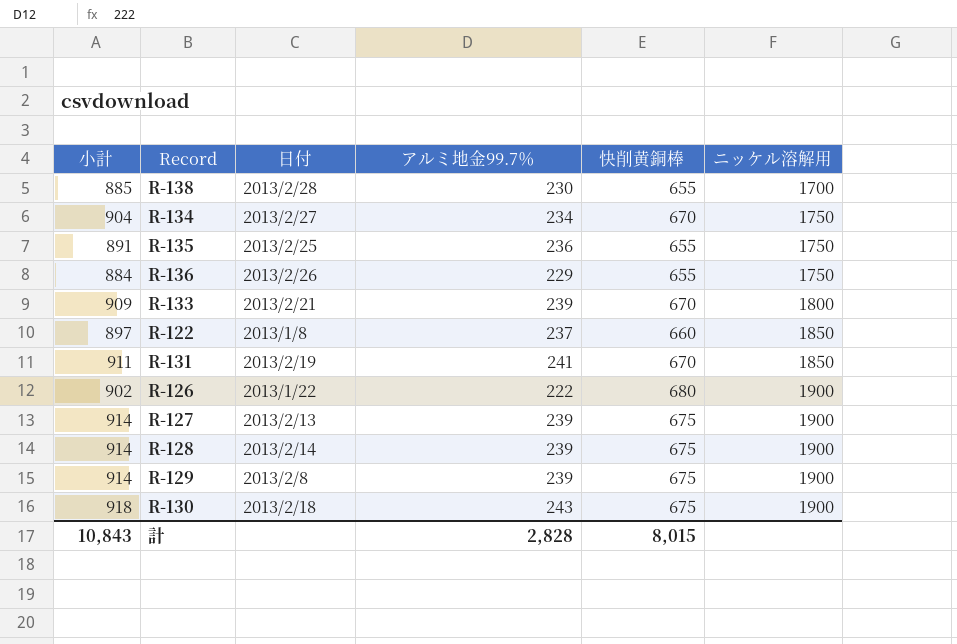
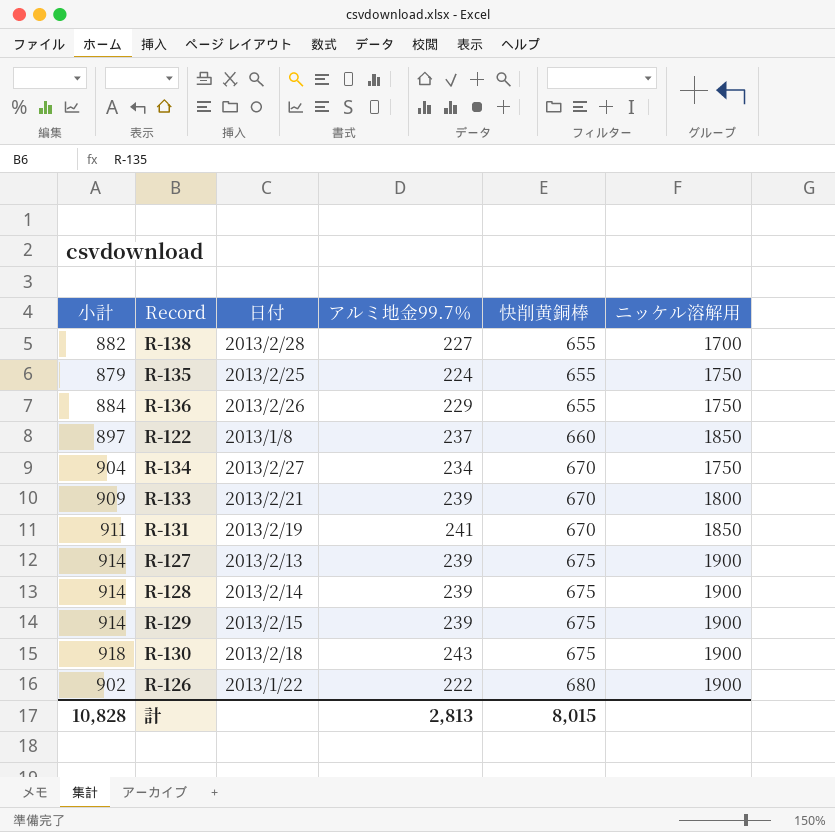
row order: ニッケル溶解用 ascending -> 快削黄銅棒 ascending
R-138 | 小計: 885 -> 882
R-138 | アルミ地金99.7％: 230 -> 227
R-135 | 小計: 891 -> 879
R-135 | アルミ地金99.7％: 236 -> 224
R-129 | 日付: 2013/2/8 -> 2013/2/15
計 | 小計: 10,843 -> 10,828
計 | アルミ地金99.7％: 2,828 -> 2,813

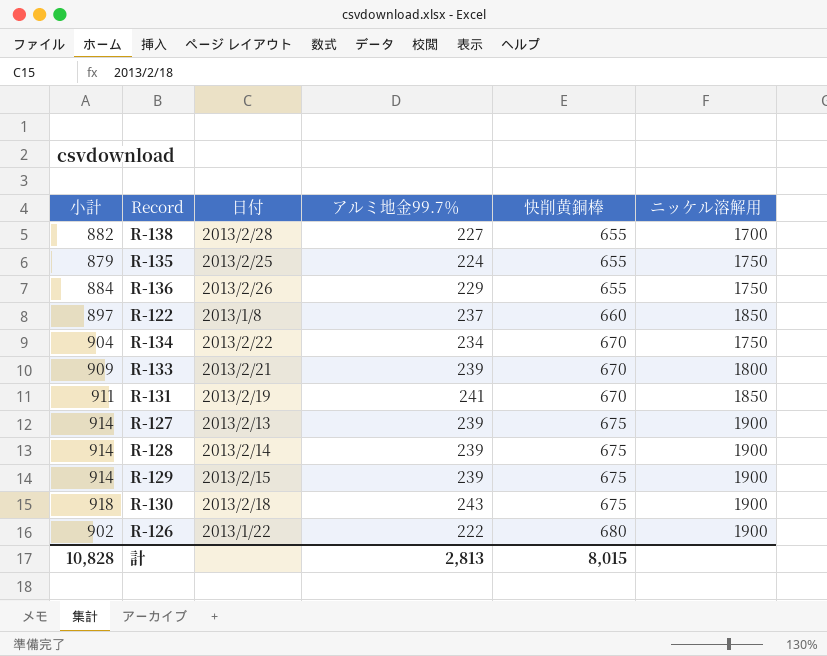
R-134 | 日付: 2013/2/27 -> 2013/2/22

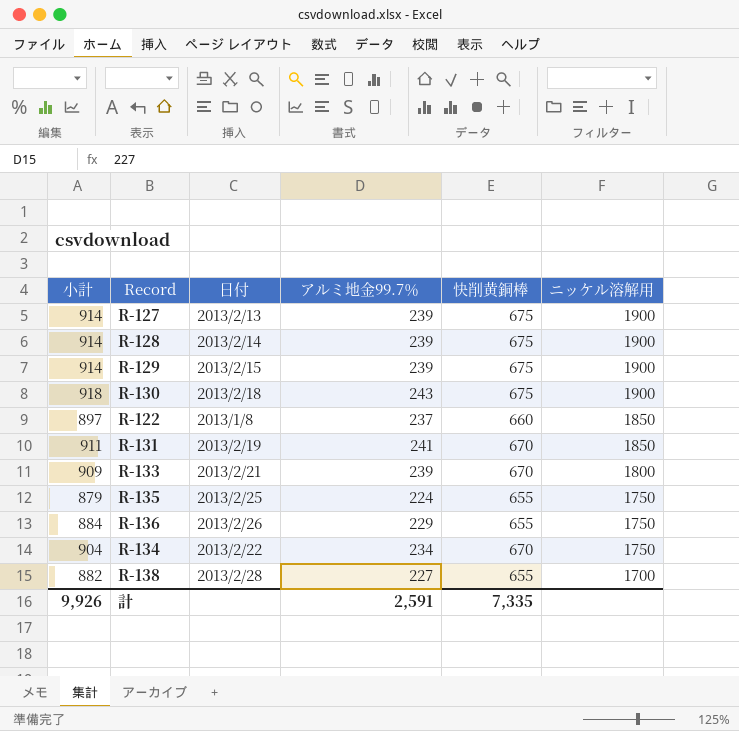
row order: 快削黄銅棒 ascending -> ニッケル溶解用 descending
row R-126: 902 | 2013/1/22 | 222 | 680 | 1900 -> none
計 | 小計: 10,828 -> 9,926
計 | アルミ地金99.7％: 2,813 -> 2,591
計 | 快削黄銅棒: 8,015 -> 7,335

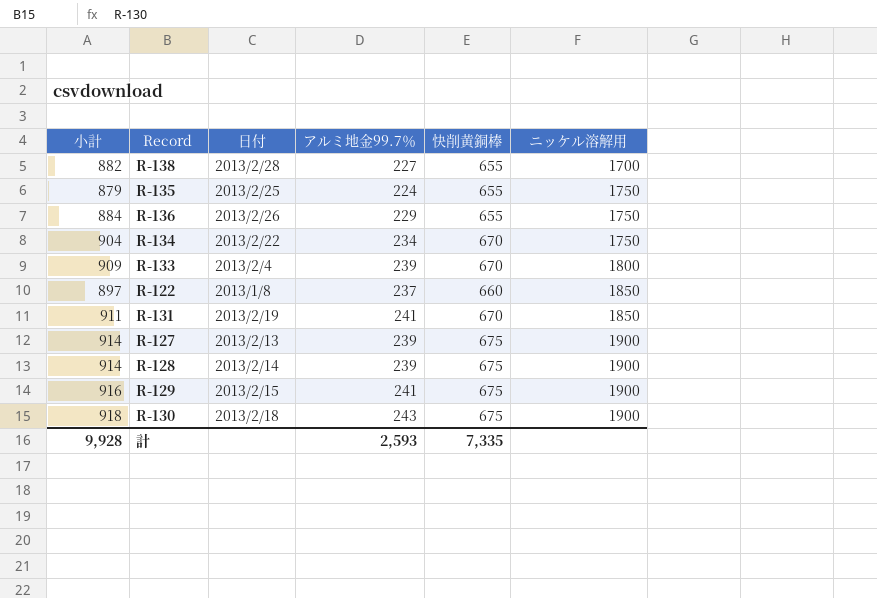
row order: ニッケル溶解用 descending -> ニッケル溶解用 ascending
R-133 | 日付: 2013/2/21 -> 2013/2/4
R-129 | 小計: 914 -> 916
R-129 | アルミ地金99.7％: 239 -> 241
計 | 小計: 9,926 -> 9,928
計 | アルミ地金99.7％: 2,591 -> 2,593

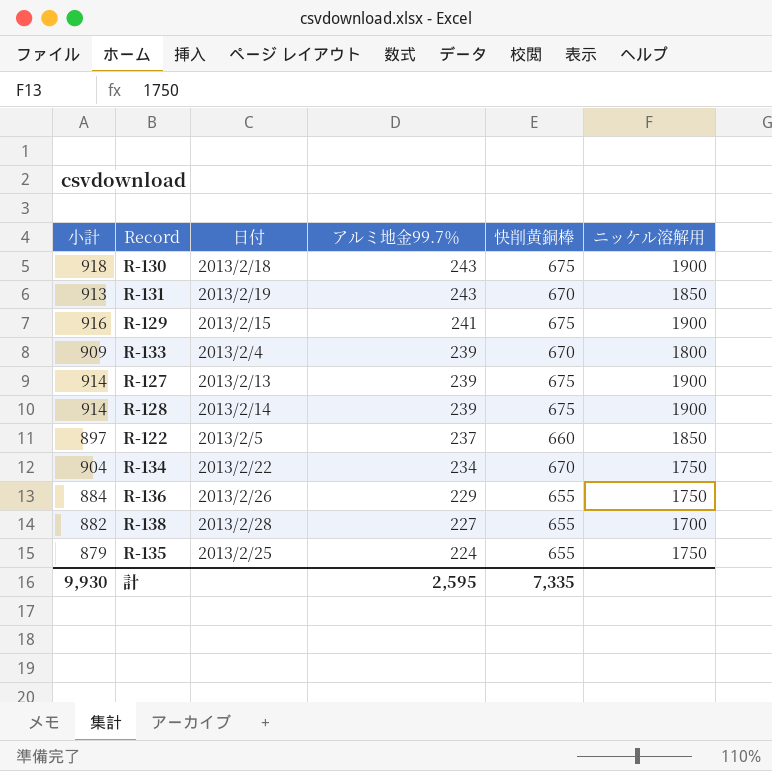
row order: ニッケル溶解用 ascending -> アルミ地金99.7％ descending
R-131 | 小計: 911 -> 913
R-131 | アルミ地金99.7％: 241 -> 243
R-122 | 日付: 2013/1/8 -> 2013/2/5
計 | 小計: 9,928 -> 9,930
計 | アルミ地金99.7％: 2,593 -> 2,595

